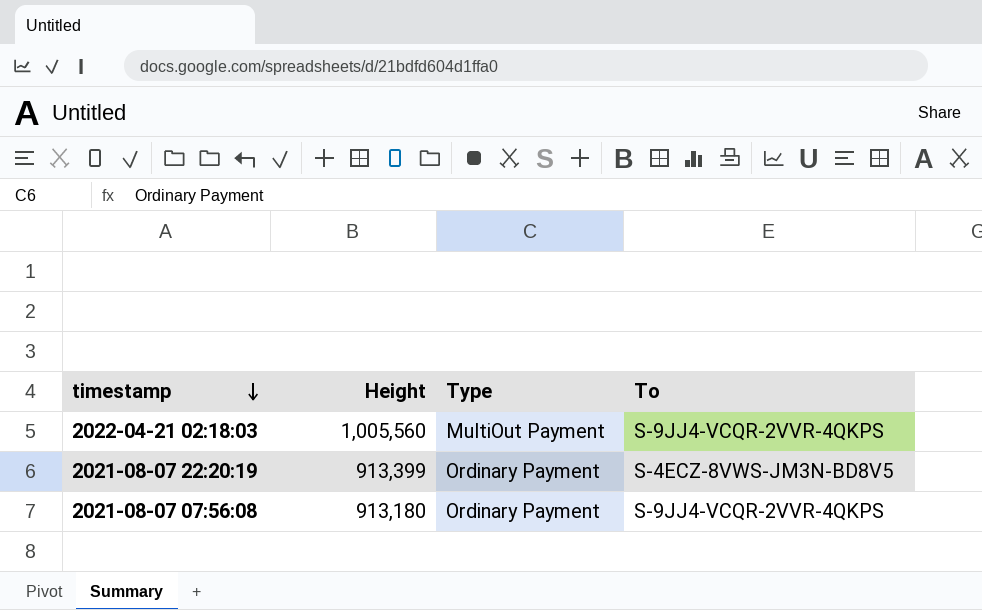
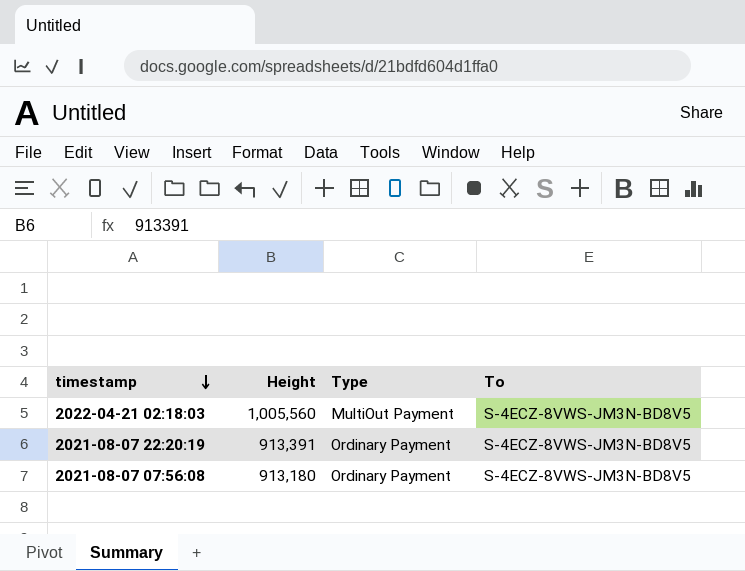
2022-04-21 02:18:03 | To: S-9JJ4-VCQR-2VVR-4QKPS -> S-4ECZ-8VWS-JM3N-BD8V5
2021-08-07 22:20:19 | Height: 913,399 -> 913,391
2021-08-07 07:56:08 | To: S-9JJ4-VCQR-2VVR-4QKPS -> S-4ECZ-8VWS-JM3N-BD8V5

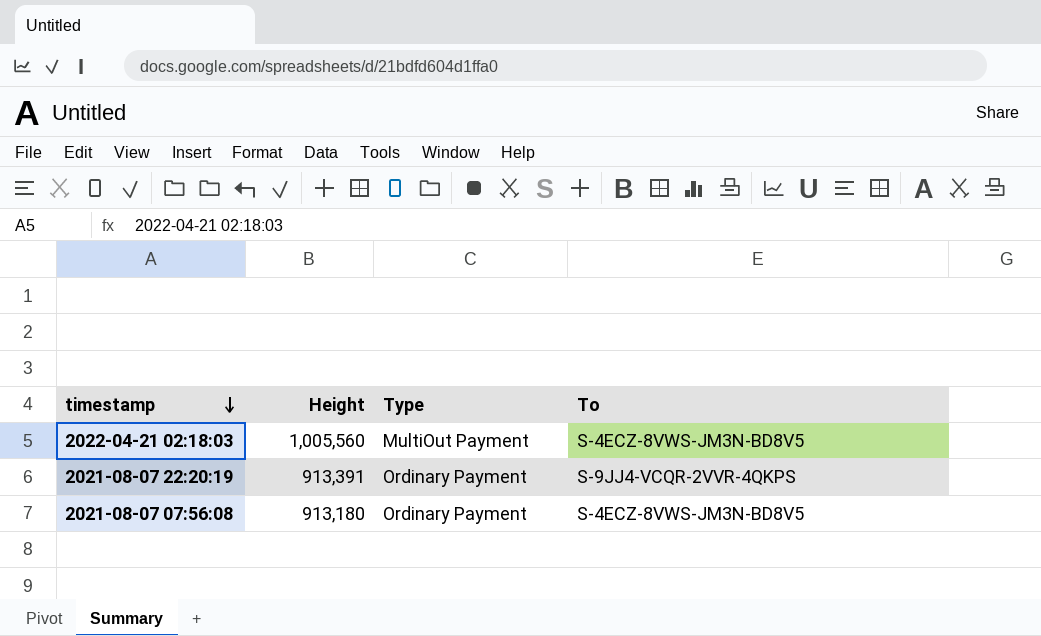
2021-08-07 22:20:19 | To: S-4ECZ-8VWS-JM3N-BD8V5 -> S-9JJ4-VCQR-2VVR-4QKPS

